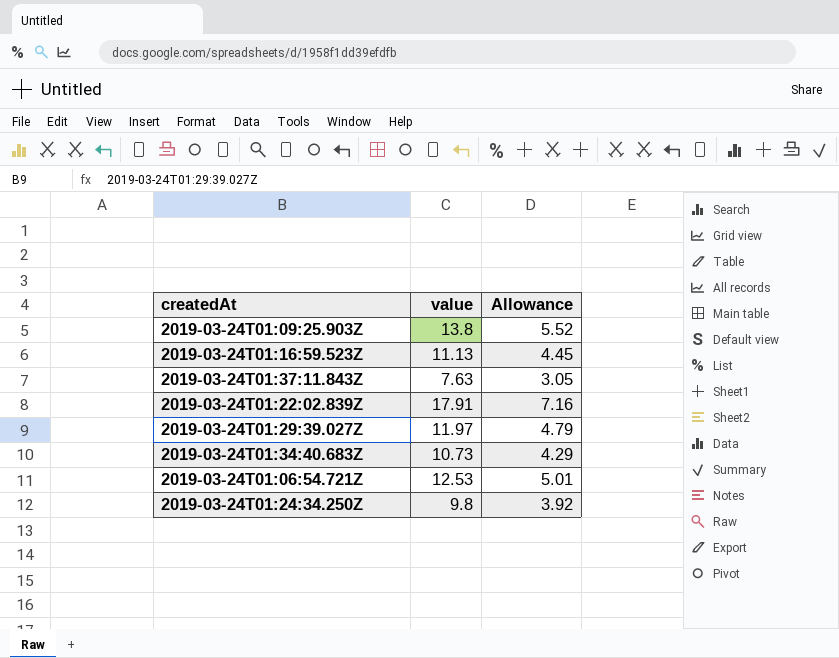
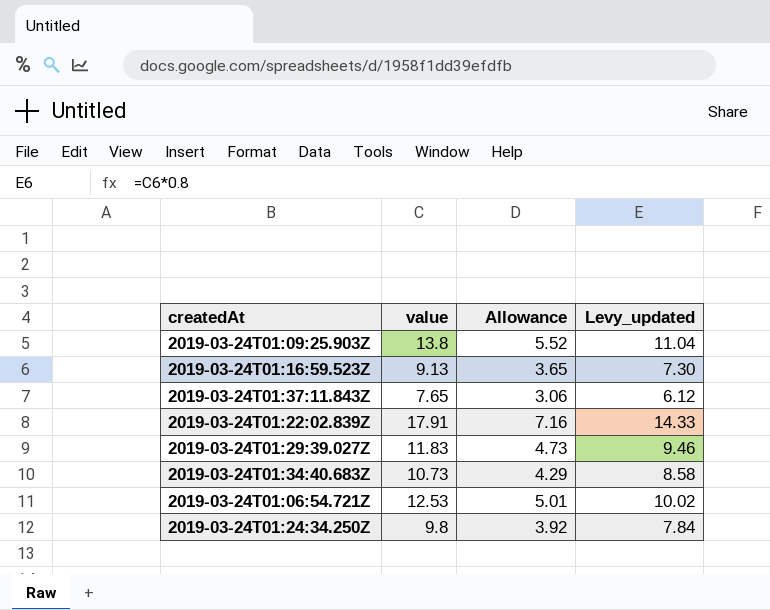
column Levy_updated | formula: none -> [value] * 0.8
2019-03-24T01:16:59.523Z | value: 11.13 -> 9.13
2019-03-24T01:16:59.523Z | Allowance: 4.45 -> 3.65
2019-03-24T01:37:11.843Z | value: 7.63 -> 7.65
2019-03-24T01:37:11.843Z | Allowance: 3.05 -> 3.06
2019-03-24T01:29:39.027Z | value: 11.97 -> 11.83
2019-03-24T01:29:39.027Z | Allowance: 4.79 -> 4.73

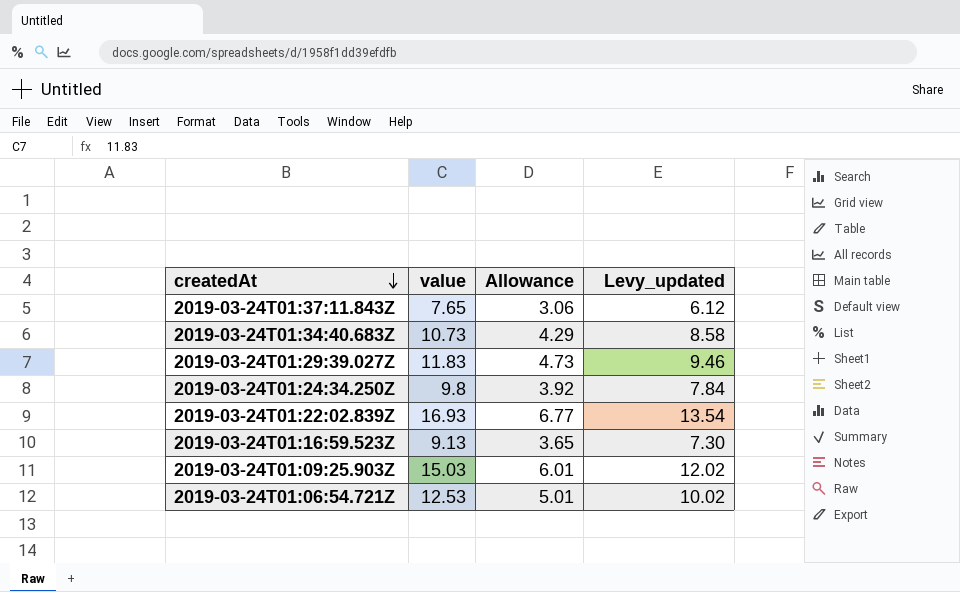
row order: none -> createdAt descending
2019-03-24T01:22:02.839Z | value: 17.91 -> 16.93
2019-03-24T01:22:02.839Z | Allowance: 7.16 -> 6.77
2019-03-24T01:22:02.839Z | Levy_updated: 14.33 -> 13.54
2019-03-24T01:09:25.903Z | value: 13.8 -> 15.03
2019-03-24T01:09:25.903Z | Allowance: 5.52 -> 6.01
2019-03-24T01:09:25.903Z | Levy_updated: 11.04 -> 12.02

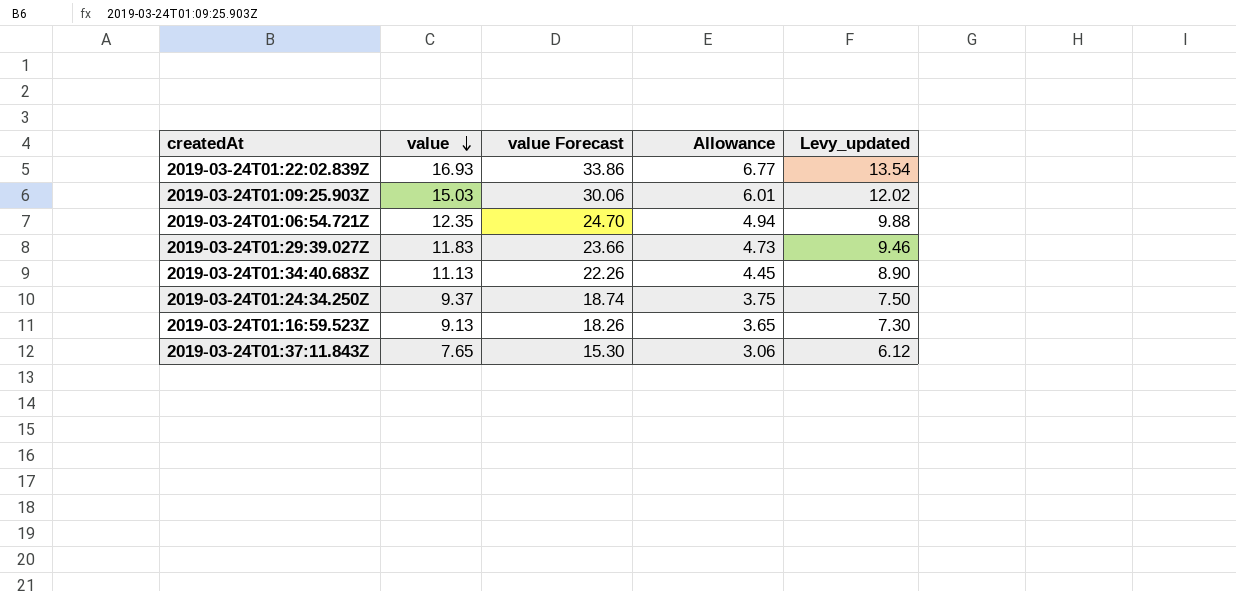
row order: createdAt descending -> value descending
column value Forecast | formula: none -> [value] * 2
2019-03-24T01:06:54.721Z | value: 12.53 -> 12.35
2019-03-24T01:06:54.721Z | Allowance: 5.01 -> 4.94
2019-03-24T01:06:54.721Z | Levy_updated: 10.02 -> 9.88
2019-03-24T01:34:40.683Z | value: 10.73 -> 11.13
2019-03-24T01:34:40.683Z | Allowance: 4.29 -> 4.45
2019-03-24T01:34:40.683Z | Levy_updated: 8.58 -> 8.90
2019-03-24T01:24:34.250Z | value: 9.8 -> 9.37
2019-03-24T01:24:34.250Z | Allowance: 3.92 -> 3.75
2019-03-24T01:24:34.250Z | Levy_updated: 7.84 -> 7.50

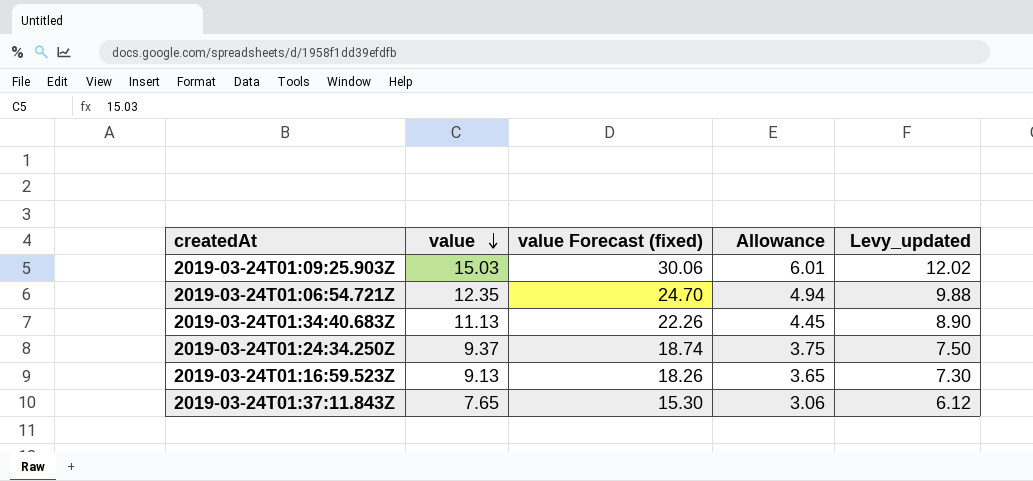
column name: value Forecast -> value Forecast (fixed)
row 2019-03-24T01:22:02.839Z: 16.93 | 33.86 | 6.77 | 13.54 -> none
row 2019-03-24T01:29:39.027Z: 11.83 | 23.66 | 4.73 | 9.46 -> none

